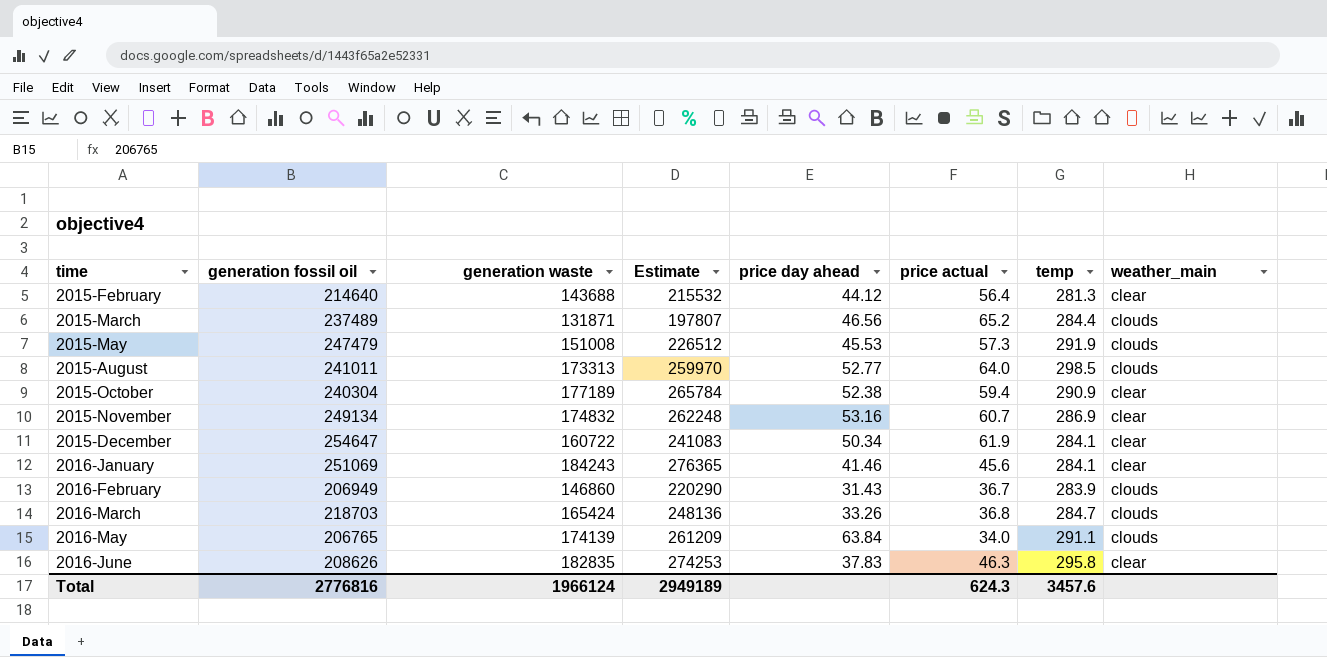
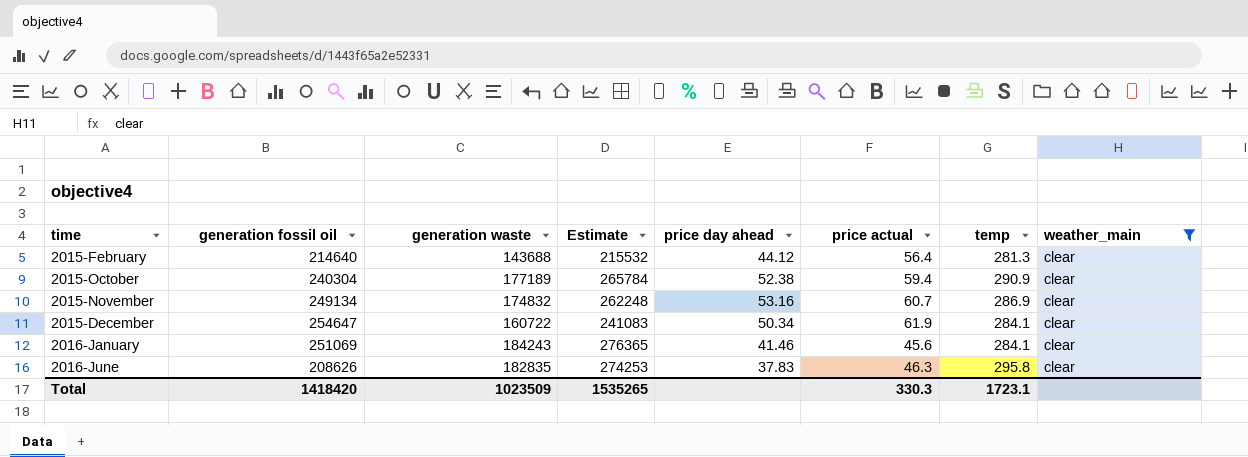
filter: none -> weather_main = clear
Total | generation fossil oil: 2776816 -> 1418420
Total | generation waste: 1966124 -> 1023509
Total | Estimate: 2949189 -> 1535265
Total | price actual: 624.3 -> 330.3
Total | temp: 3457.6 -> 1723.1

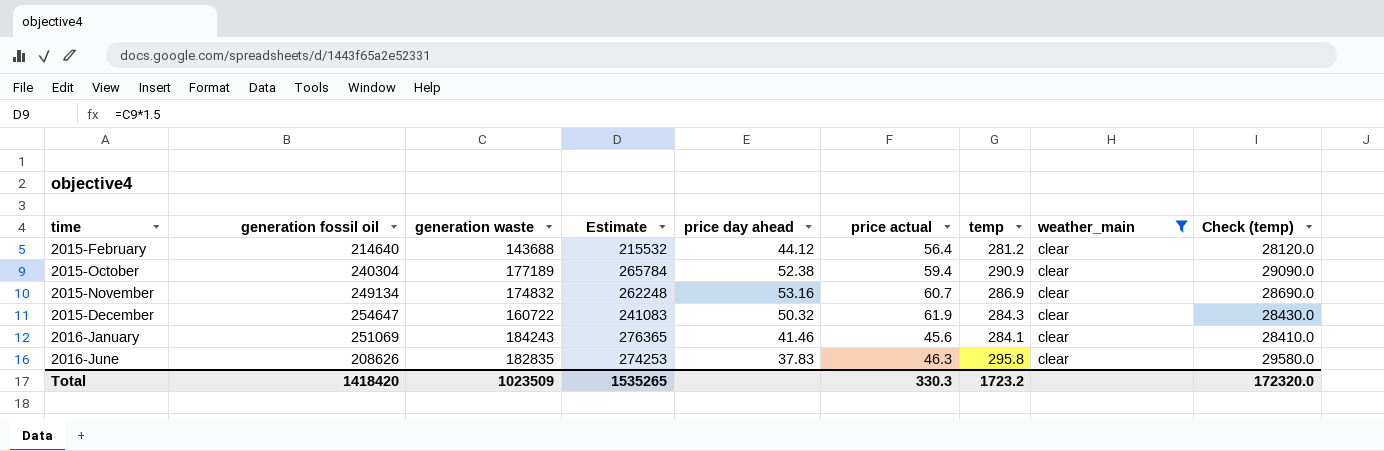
column Check (temp) | formula: none -> [temp] * 100
2015-February | temp: 281.3 -> 281.2
2015-December | price day ahead: 50.34 -> 50.32
2015-December | temp: 284.1 -> 284.3
Total | temp: 1723.1 -> 1723.2

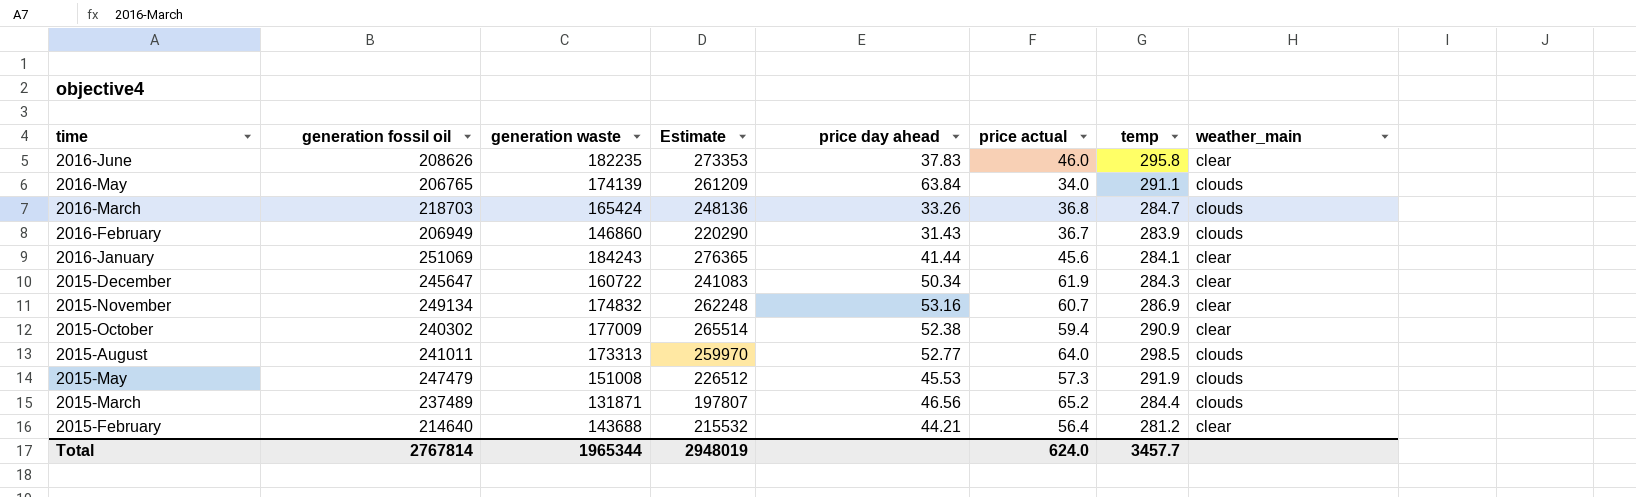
filter: weather_main = clear -> none
row order: time ascending -> time descending
column Check (temp) | formula: [temp] * 100 -> none
2016-June | generation waste: 182835 -> 182235
2016-June | Estimate: 274253 -> 273353
2016-June | price actual: 46.3 -> 46.0
2016-January | price day ahead: 41.46 -> 41.44
2015-December | generation fossil oil: 254647 -> 245647
2015-December | price day ahead: 50.32 -> 50.34
2015-October | generation fossil oil: 240304 -> 240302
2015-October | generation waste: 177189 -> 177009
2015-October | Estimate: 265784 -> 265514
2015-February | price day ahead: 44.12 -> 44.21
Total | generation fossil oil: 1418420 -> 2767814
Total | generation waste: 1023509 -> 1965344
Total | Estimate: 1535265 -> 2948019
Total | price actual: 330.3 -> 624.0
Total | temp: 1723.2 -> 3457.7

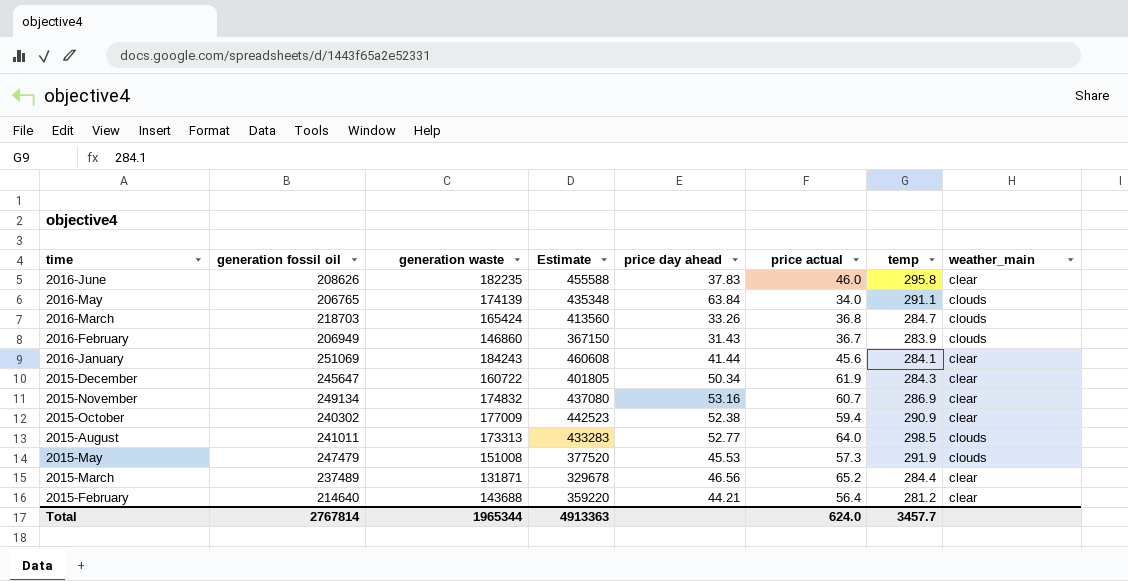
column Estimate | formula: [generation waste] * 1.5 -> [generation waste] * 2.5
2015-March | weather_main: clouds -> clear
Total | Estimate: 2948019 -> 4913363

